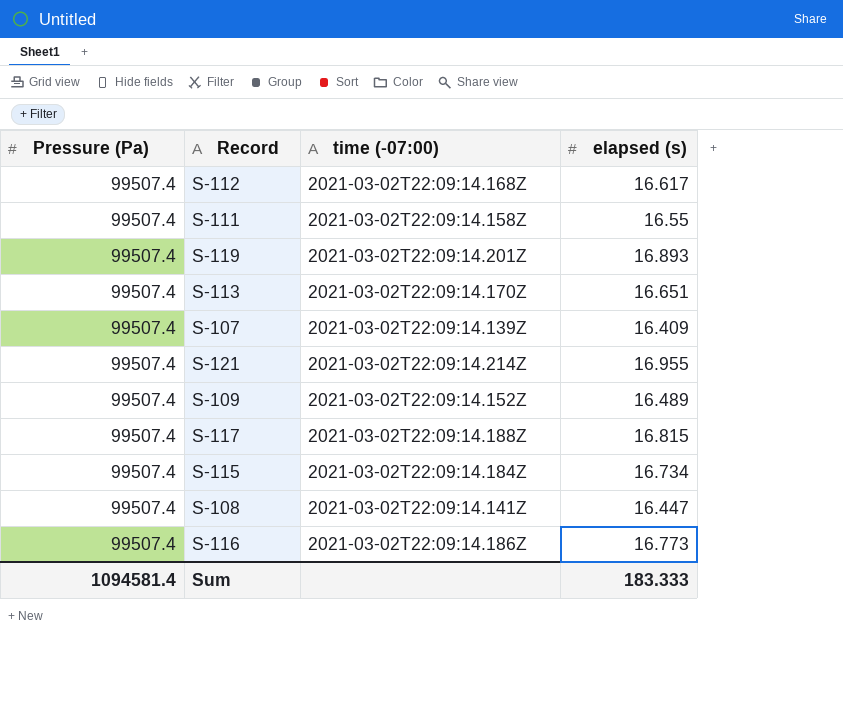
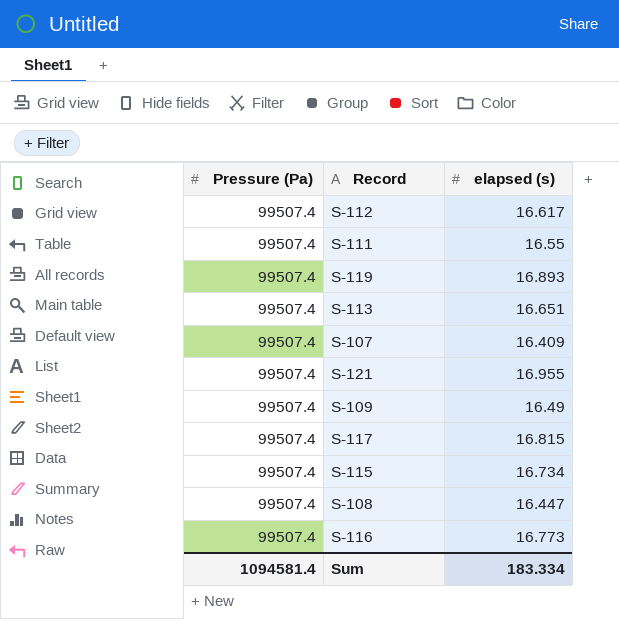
column time (-07:00) | position: 3 -> none
S-109 | elapsed (s): 16.489 -> 16.49
Sum | elapsed (s): 183.333 -> 183.334

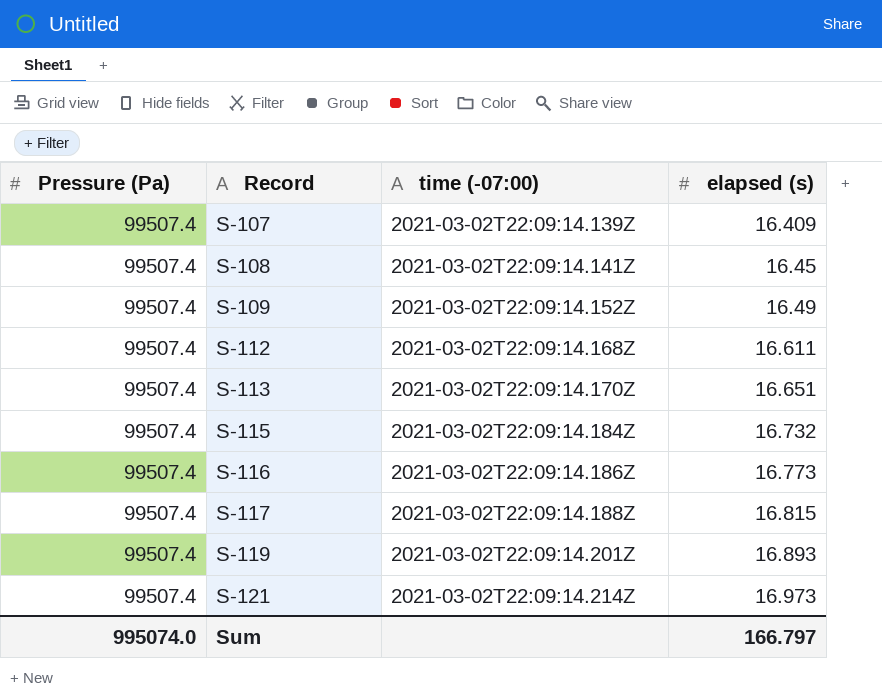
row order: none -> Record ascending
column time (-07:00) | position: none -> 3
row S-111: 99507.4 | 16.55 -> none
S-108 | elapsed (s): 16.447 -> 16.45
S-112 | elapsed (s): 16.617 -> 16.611
S-115 | elapsed (s): 16.734 -> 16.732
S-121 | elapsed (s): 16.955 -> 16.973
Sum | Pressure (Pa): 1094581.4 -> 995074.0
Sum | elapsed (s): 183.334 -> 166.797

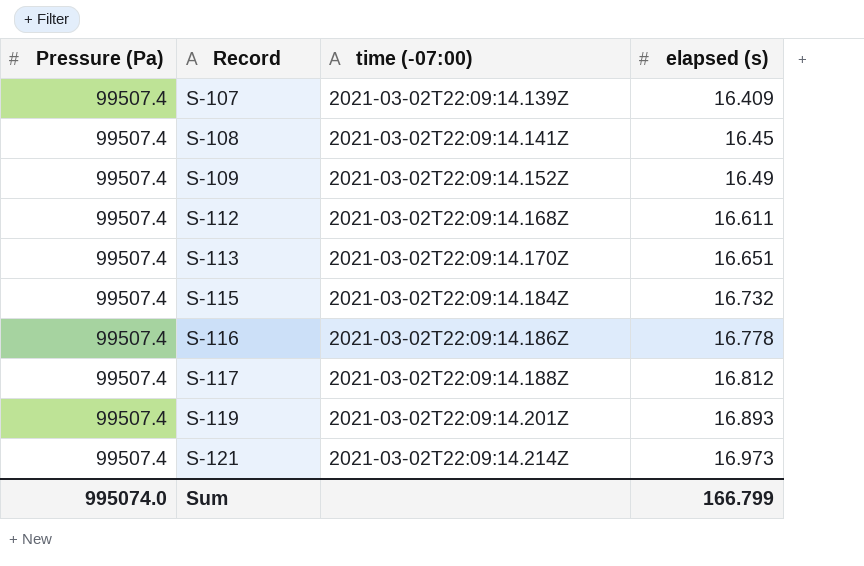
S-116 | elapsed (s): 16.773 -> 16.778
S-117 | elapsed (s): 16.815 -> 16.812
Sum | elapsed (s): 166.797 -> 166.799

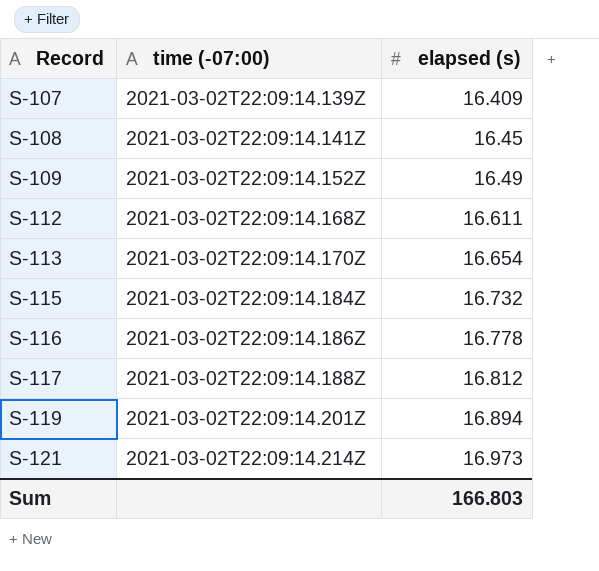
column Pressure (Pa) | position: 1 -> none
S-113 | elapsed (s): 16.651 -> 16.654
S-119 | elapsed (s): 16.893 -> 16.894
Sum | elapsed (s): 166.799 -> 166.803

